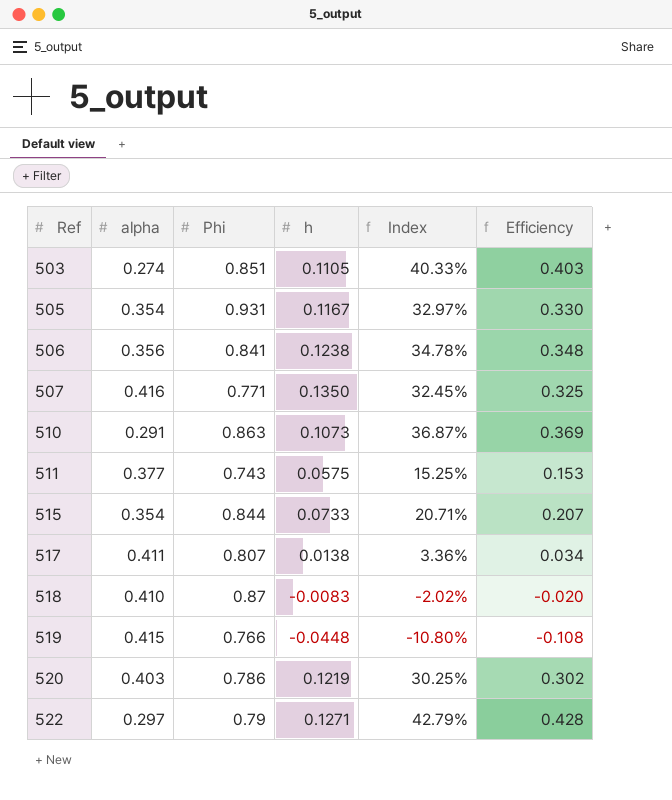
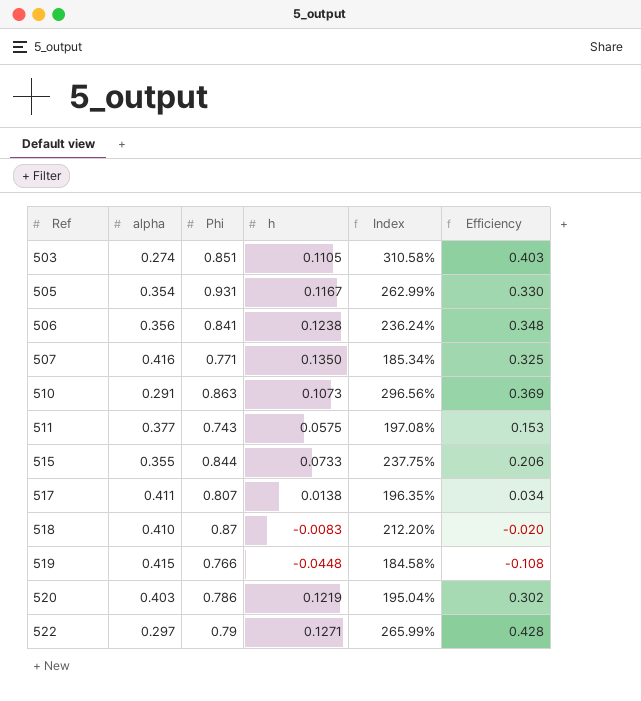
column Index | formula: [h] / [alpha] -> [Phi] / [alpha]
515 | alpha: 0.354 -> 0.355
515 | Efficiency: 0.207 -> 0.206

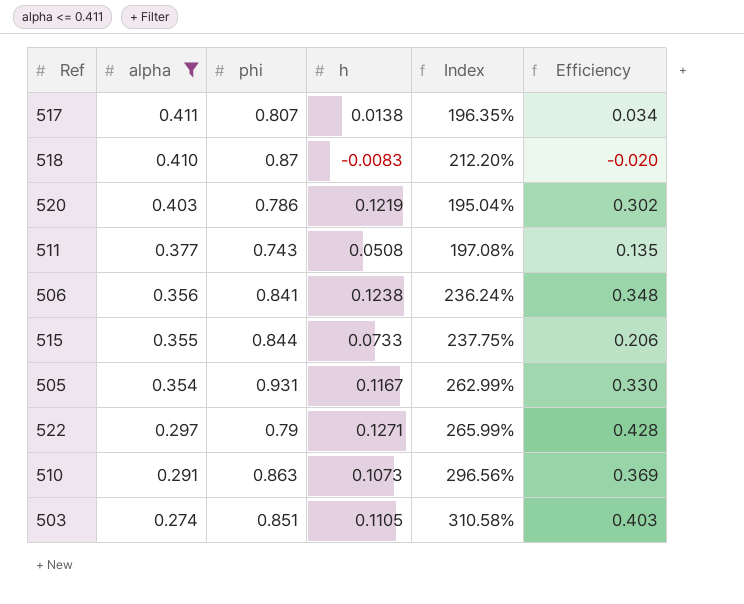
filter: none -> alpha <= 0.411
row order: Ref ascending -> alpha descending
column name: Phi -> phi
511 | h: 0.0575 -> 0.0508
511 | Efficiency: 0.153 -> 0.135

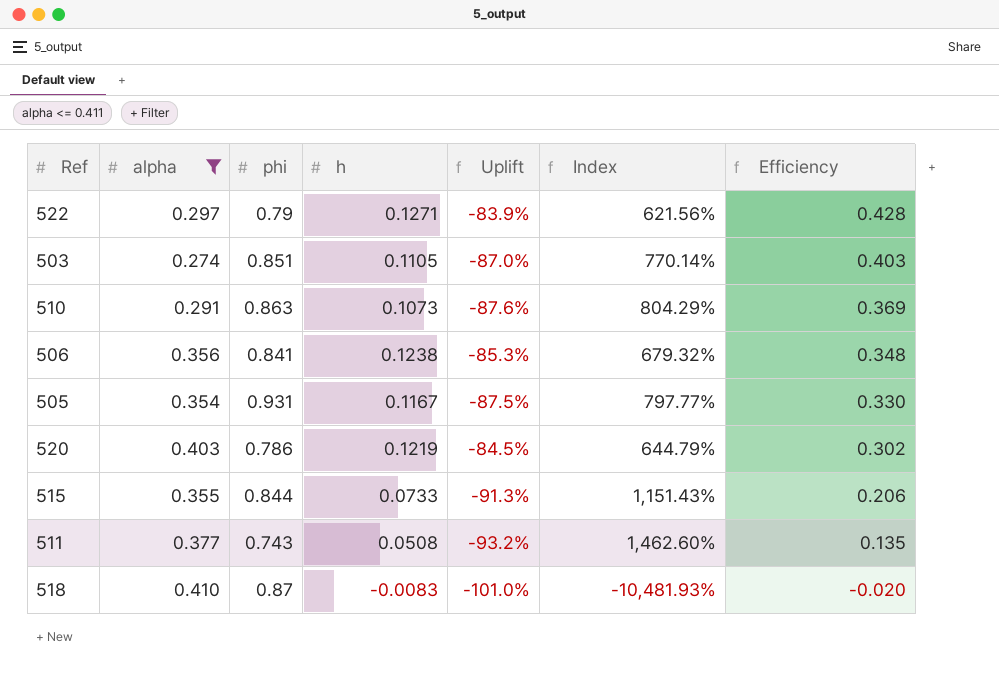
row order: alpha descending -> Efficiency descending
column Uplift | formula: none -> ([h] - [phi]) / [phi]
column Index | formula: [phi] / [alpha] -> [phi] / [h]
row 517: 0.411 | 0.807 | 0.0138 | 196.35% | 0.034 -> none

